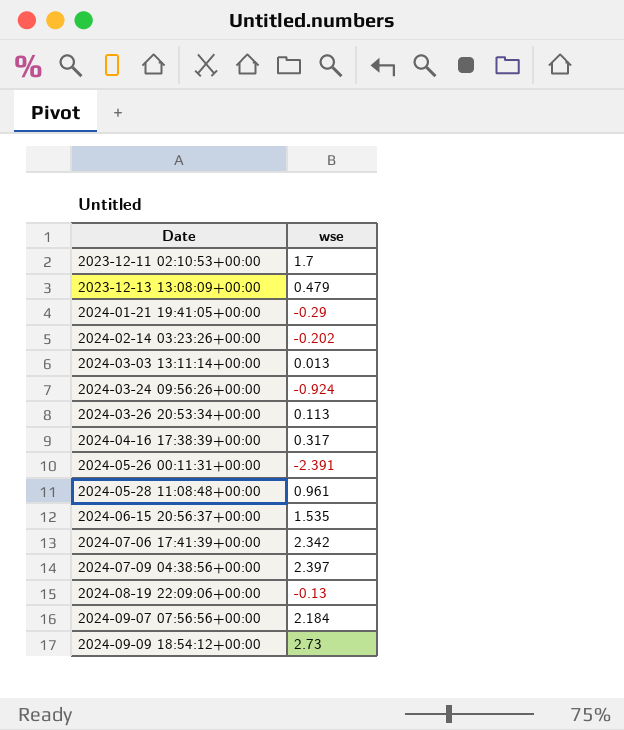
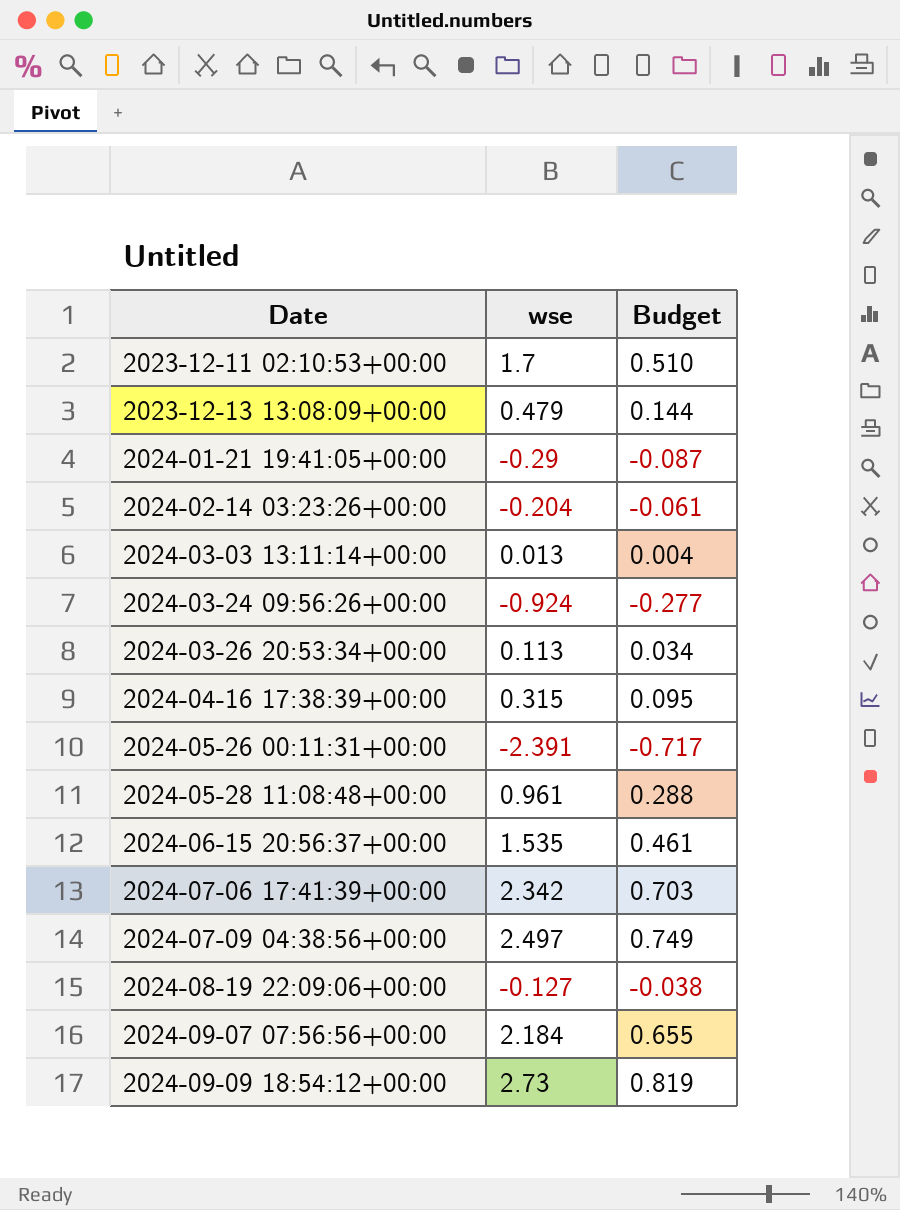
column Budget | formula: none -> [wse] * 0.3
2024-02-14 03:23:26+00:00 | wse: -0.202 -> -0.204
2024-04-16 17:38:39+00:00 | wse: 0.317 -> 0.315
2024-07-09 04:38:56+00:00 | wse: 2.397 -> 2.497
2024-08-19 22:09:06+00:00 | wse: -0.13 -> -0.127

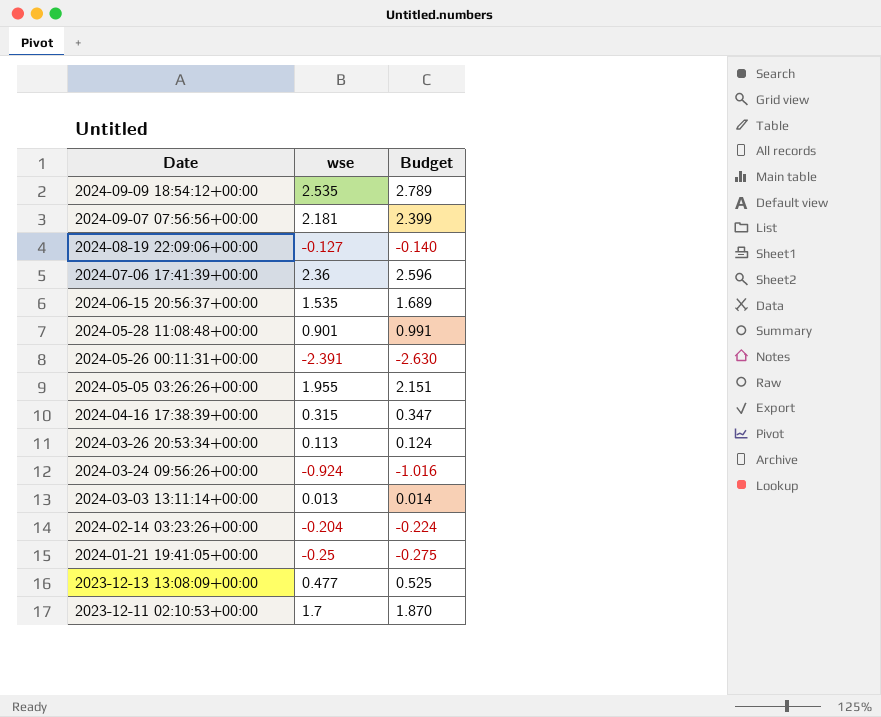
row order: Date ascending -> Date descending
column Budget | formula: [wse] * 0.3 -> [wse] * 1.1
row 2024-07-09 04:38:56+00:00: 2.497 | 0.749 -> none
2024-09-09 18:54:12+00:00 | wse: 2.73 -> 2.535
2024-09-07 07:56:56+00:00 | wse: 2.184 -> 2.181
2024-07-06 17:41:39+00:00 | wse: 2.342 -> 2.36
2024-05-28 11:08:48+00:00 | wse: 0.961 -> 0.901
row 2024-05-05 03:26:26+00:00: none -> 1.955 | 2.151
2024-01-21 19:41:05+00:00 | wse: -0.29 -> -0.25
2023-12-13 13:08:09+00:00 | wse: 0.479 -> 0.477

